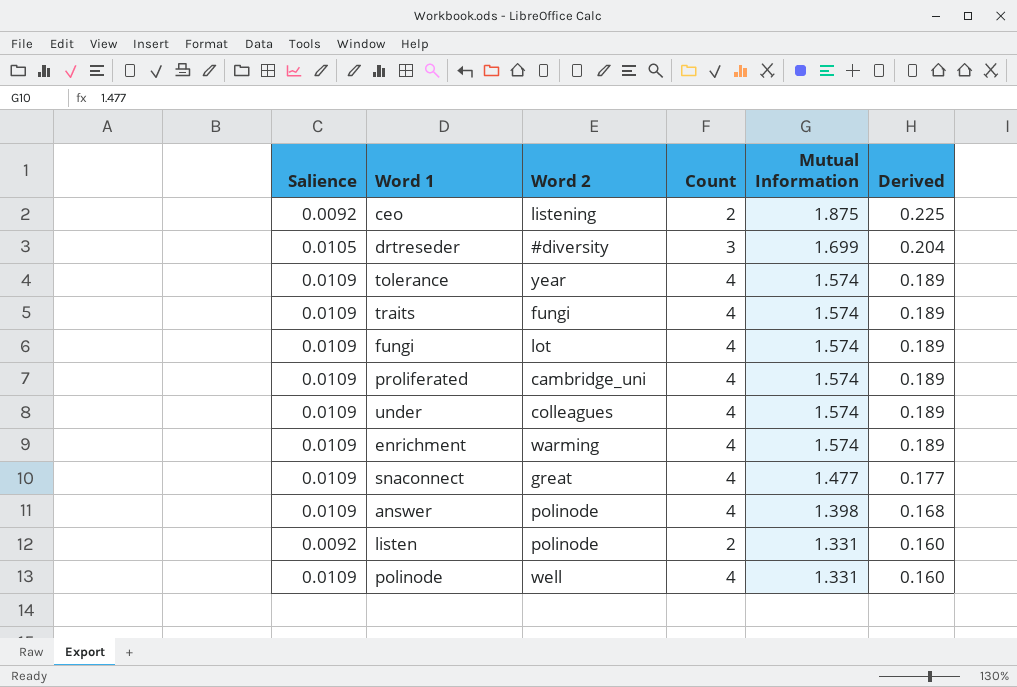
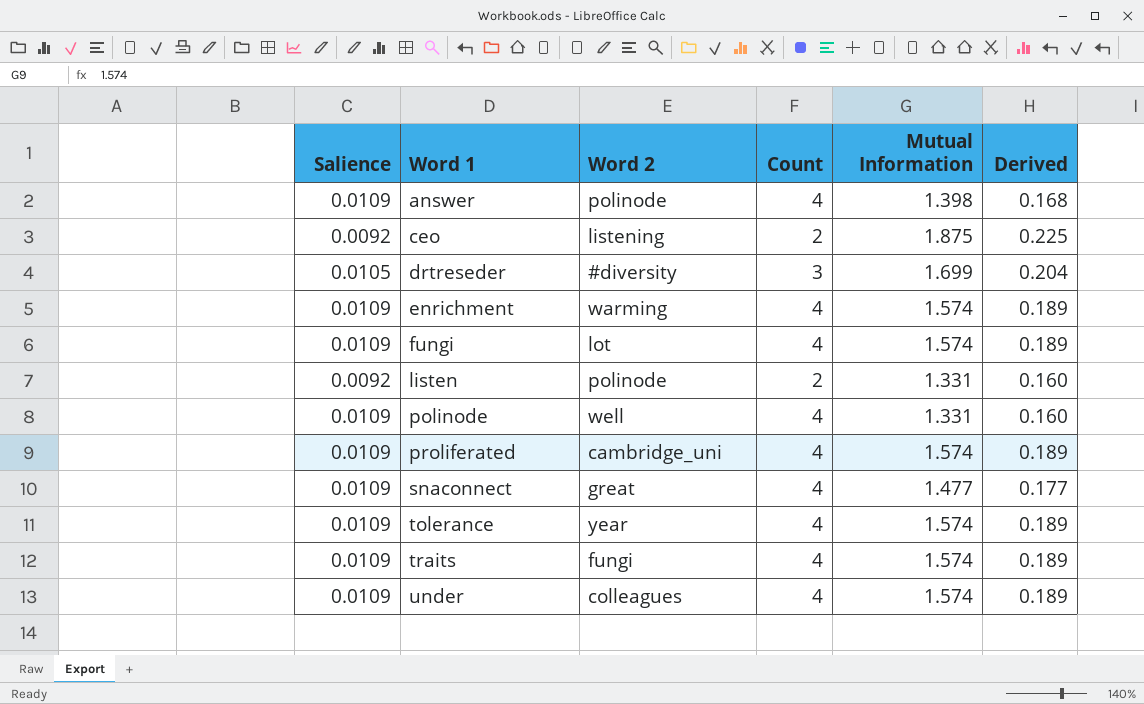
row order: Mutual Information descending -> Word 1 ascending

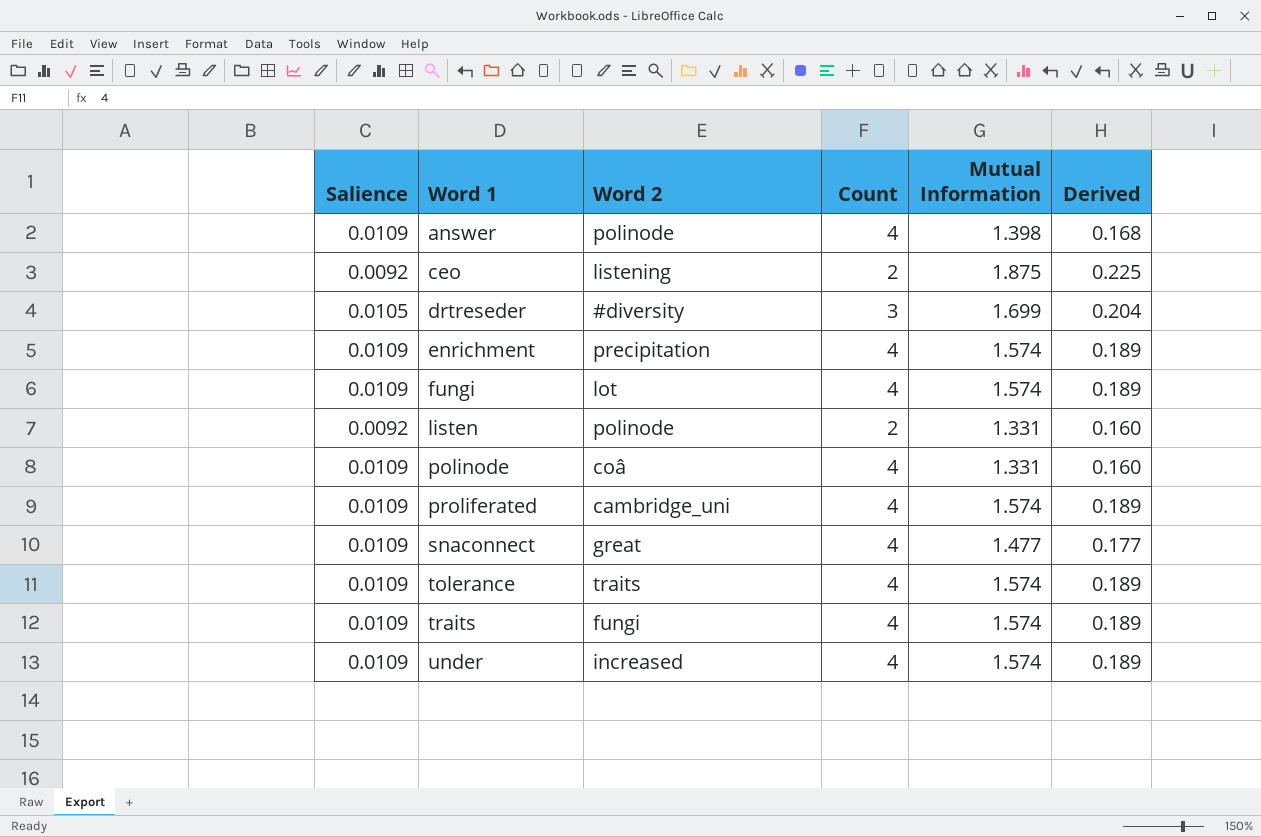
enrichment | Word 2: warming -> precipitation
polinode | Word 2: well -> coâ
tolerance | Word 2: year -> traits
under | Word 2: colleagues -> increased

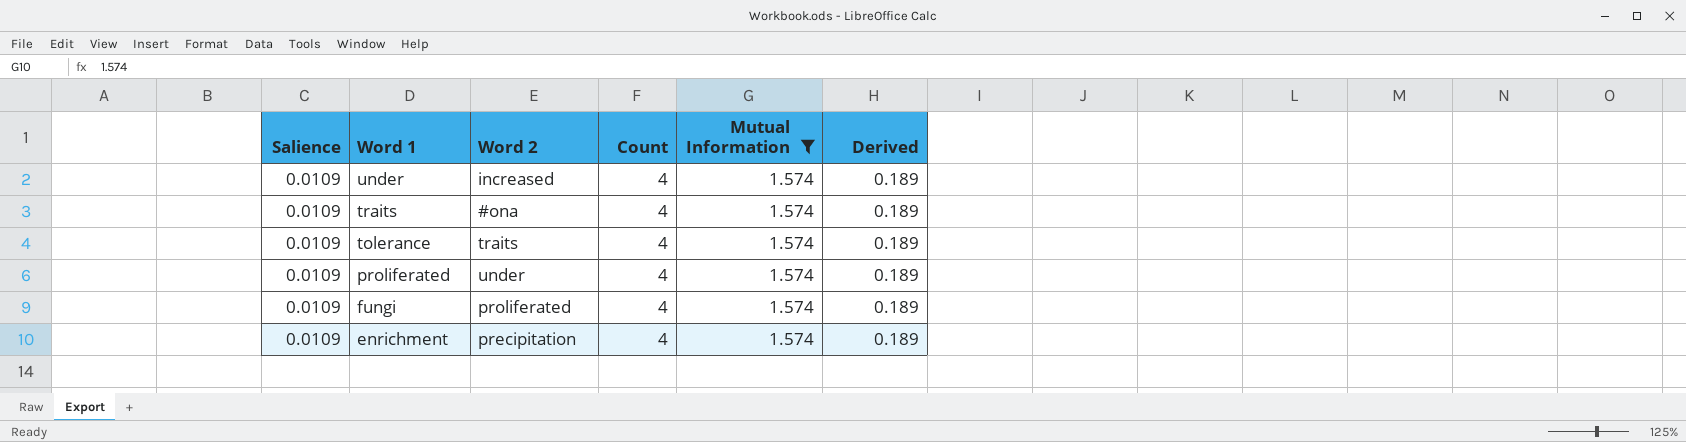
filter: none -> Mutual Information = 1.574
row order: Word 1 ascending -> Word 1 descending
traits | Word 2: fungi -> #ona
proliferated | Word 2: cambridge_uni -> under
fungi | Word 2: lot -> proliferated

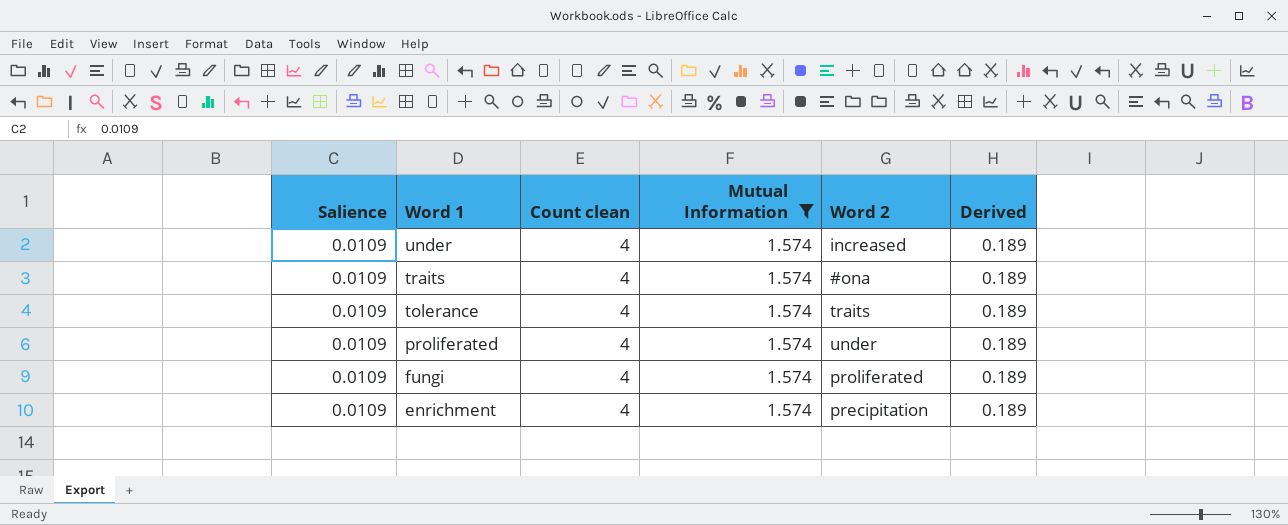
column name: Count -> Count clean
column Word 2 | position: 3 -> 5

